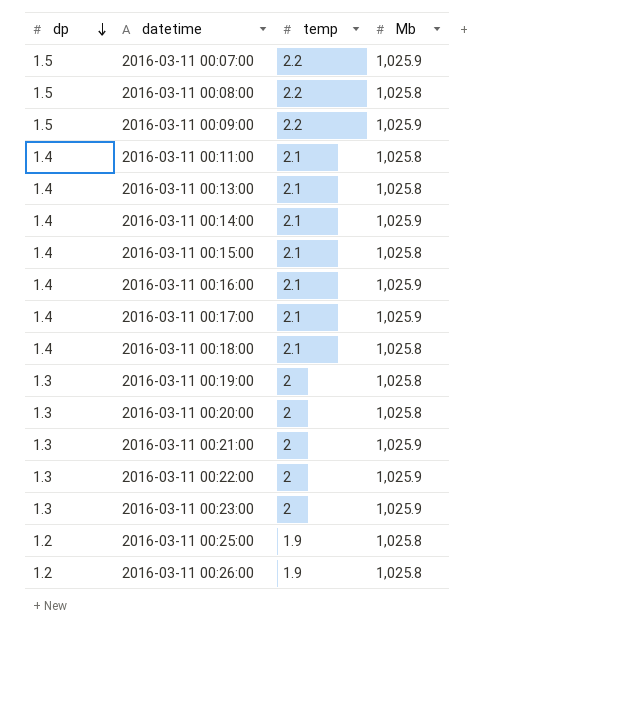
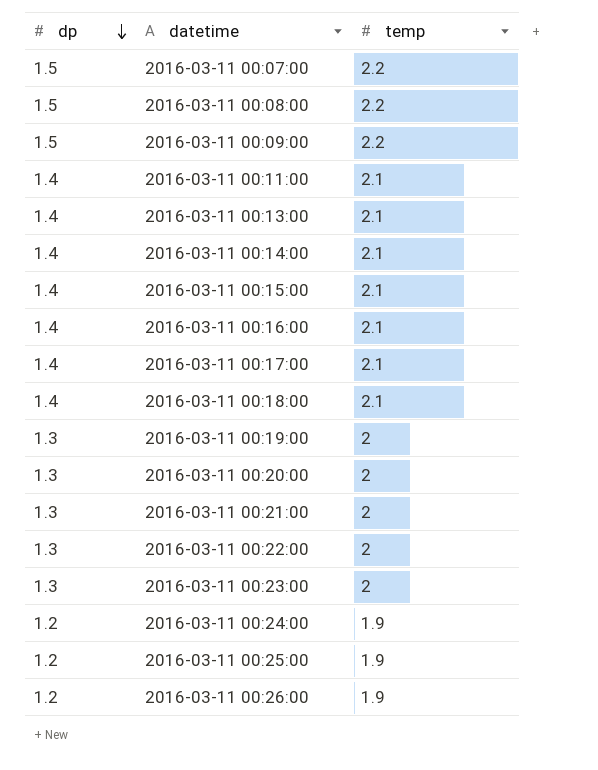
column Mb | position: 4 -> none
row 2016-03-11 00:24:00: none -> 1.2 | 1.9

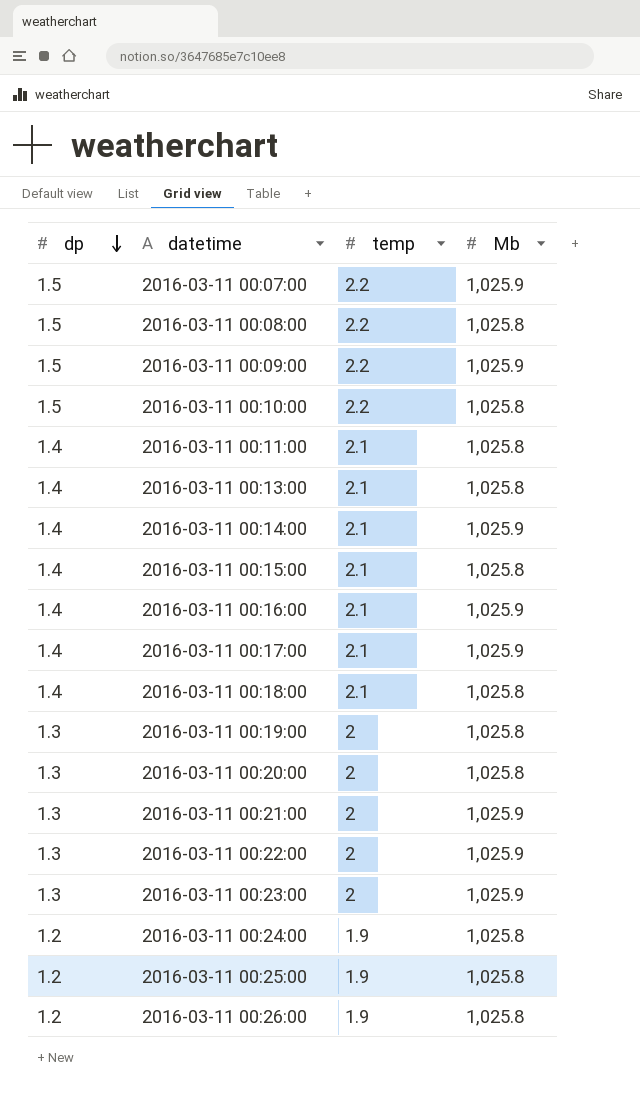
column Mb | position: none -> 4
row 2016-03-11 00:10:00: none -> 1.5 | 2.2 | 1,025.8

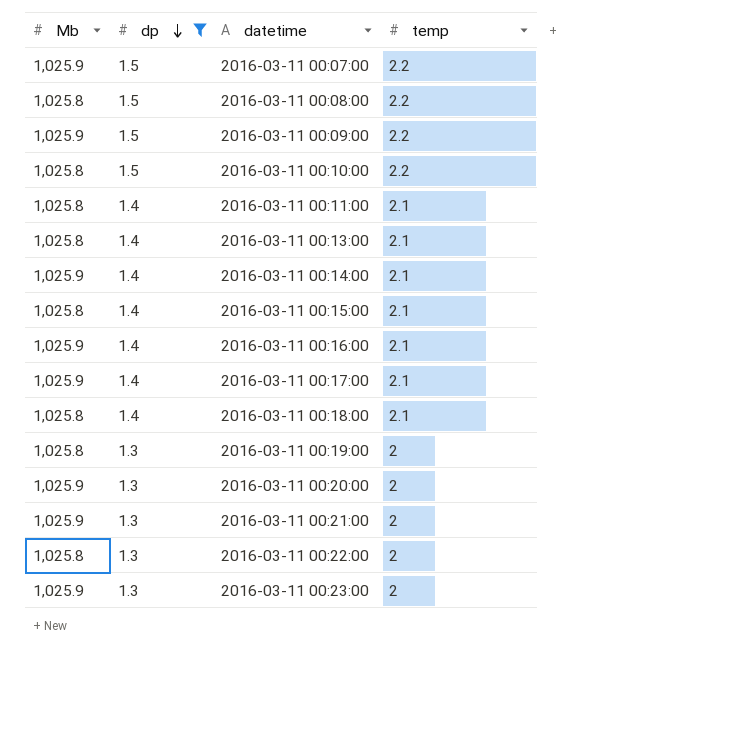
filter: none -> dp != 1.2
column Mb | position: 4 -> 1
2016-03-11 00:20:00 | Mb: 1,025.8 -> 1,025.9
2016-03-11 00:22:00 | Mb: 1,025.9 -> 1,025.8

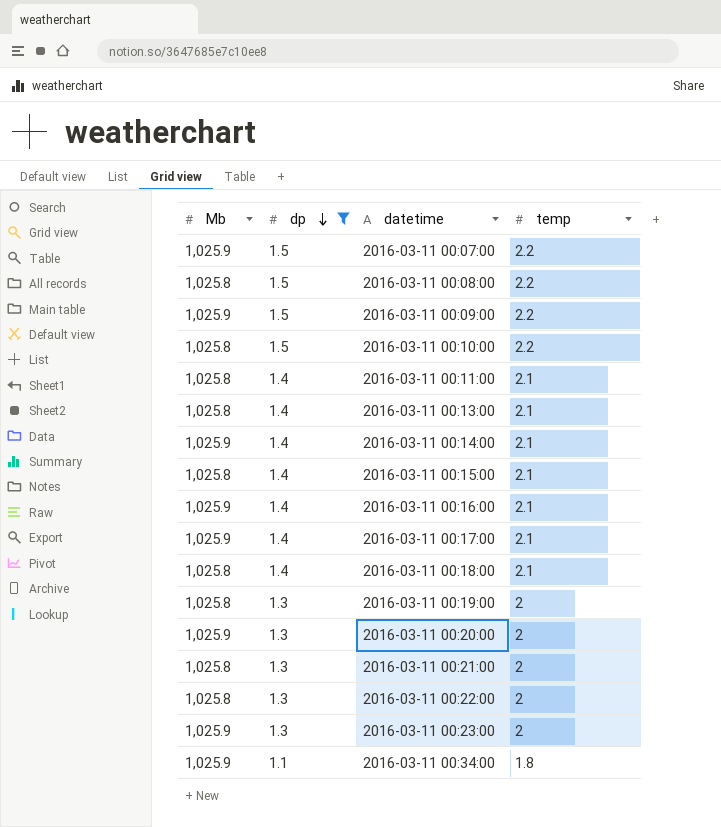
2016-03-11 00:21:00 | Mb: 1,025.9 -> 1,025.8
row 2016-03-11 00:34:00: none -> 1,025.9 | 1.1 | 1.8

